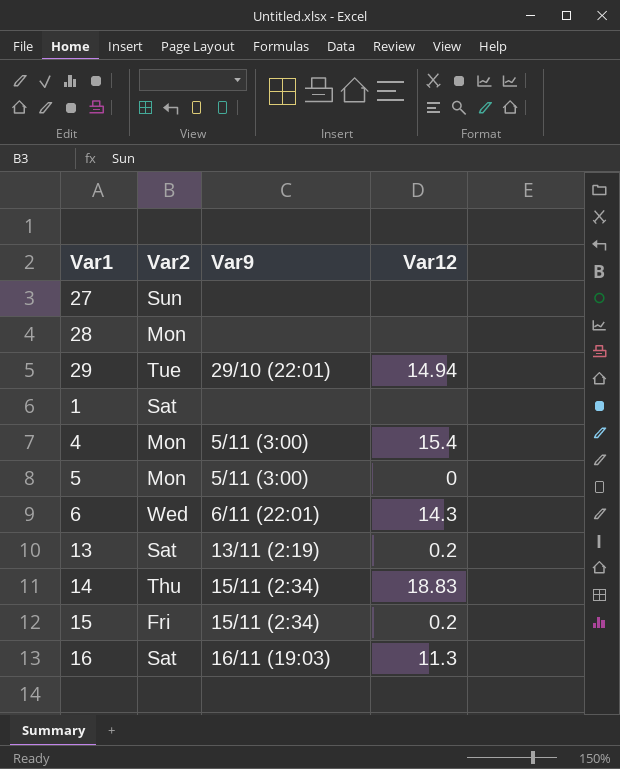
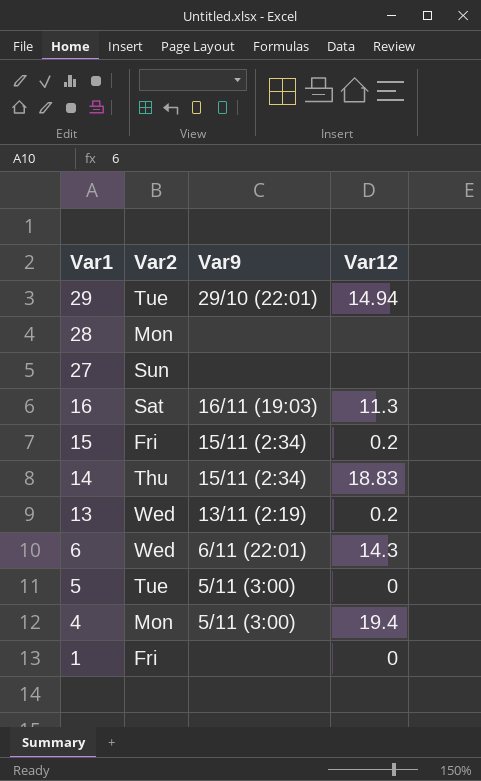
row order: none -> Var1 descending
13 | Var2: Sat -> Wed
5 | Var2: Mon -> Tue
4 | Var12: 15.4 -> 19.4
1 | Var2: Sat -> Fri
1 | Var12: none -> 0

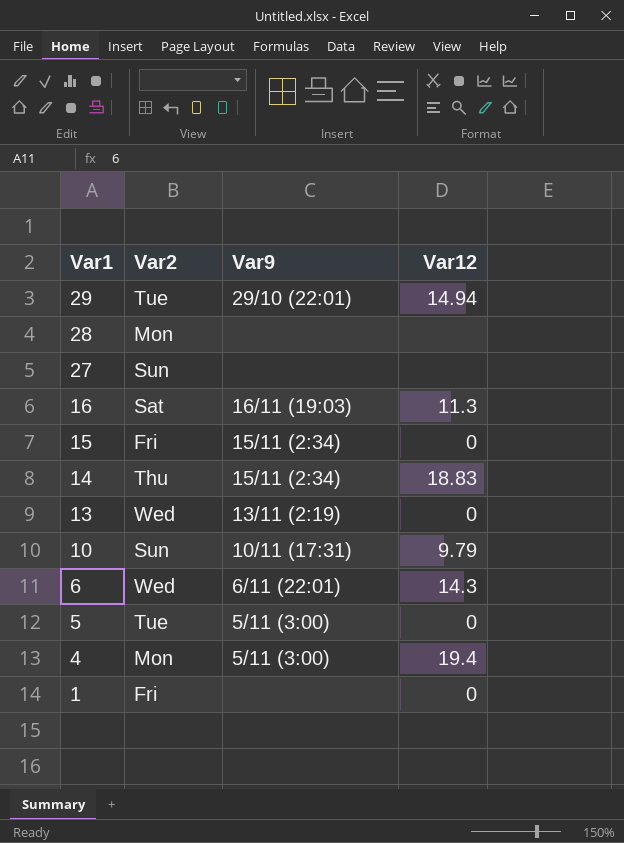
15 | Var12: 0.2 -> 0
13 | Var12: 0.2 -> 0
row 10: none -> Sun | 10/11 (17:31) | 9.79

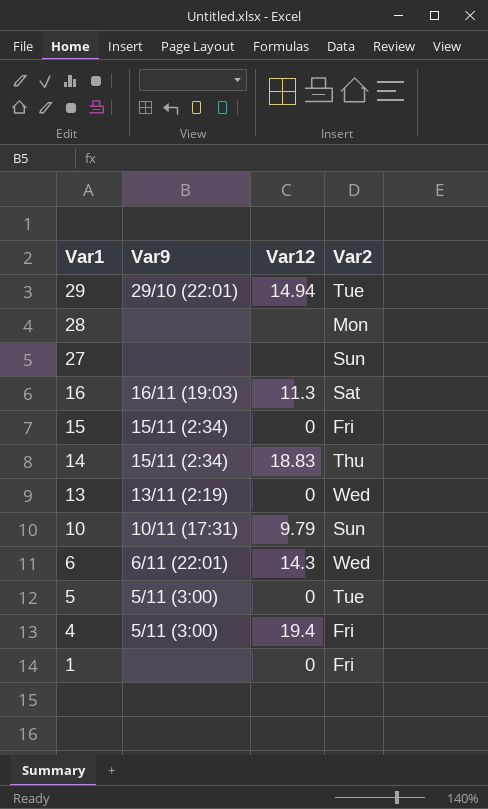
column Var2 | position: 2 -> 4
4 | Var2: Mon -> Fri

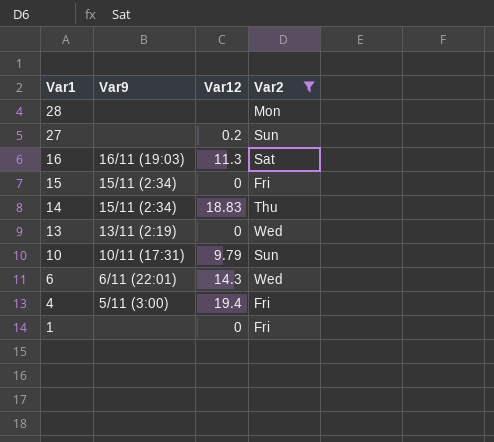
filter: none -> Var2 != Tue
27 | Var12: none -> 0.2

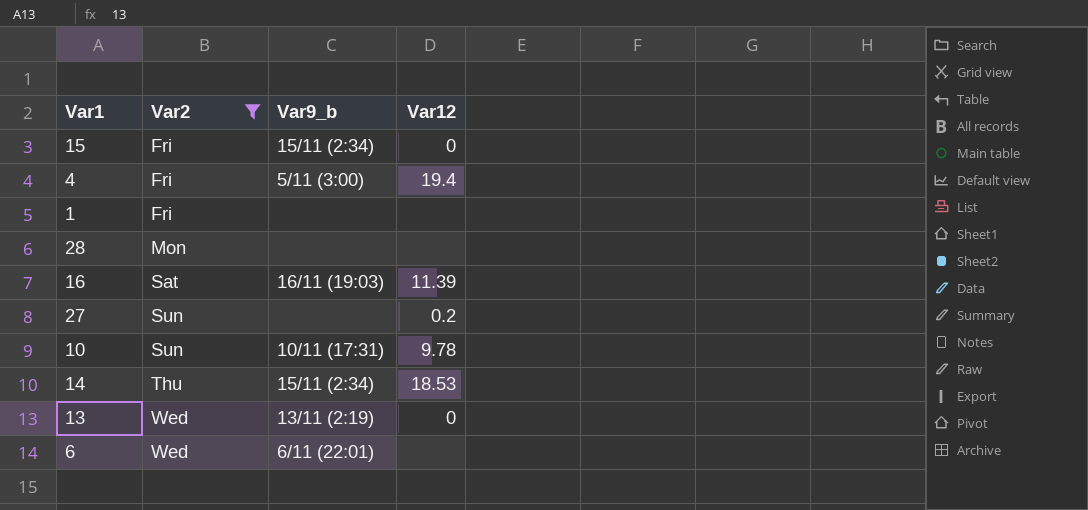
row order: Var1 descending -> Var2 ascending
column Var2 | position: 4 -> 2
column name: Var9 -> Var9_b
1 | Var12: 0 -> none
16 | Var12: 11.3 -> 11.39
10 | Var12: 9.79 -> 9.78
14 | Var12: 18.83 -> 18.53
6 | Var12: 14.3 -> none

